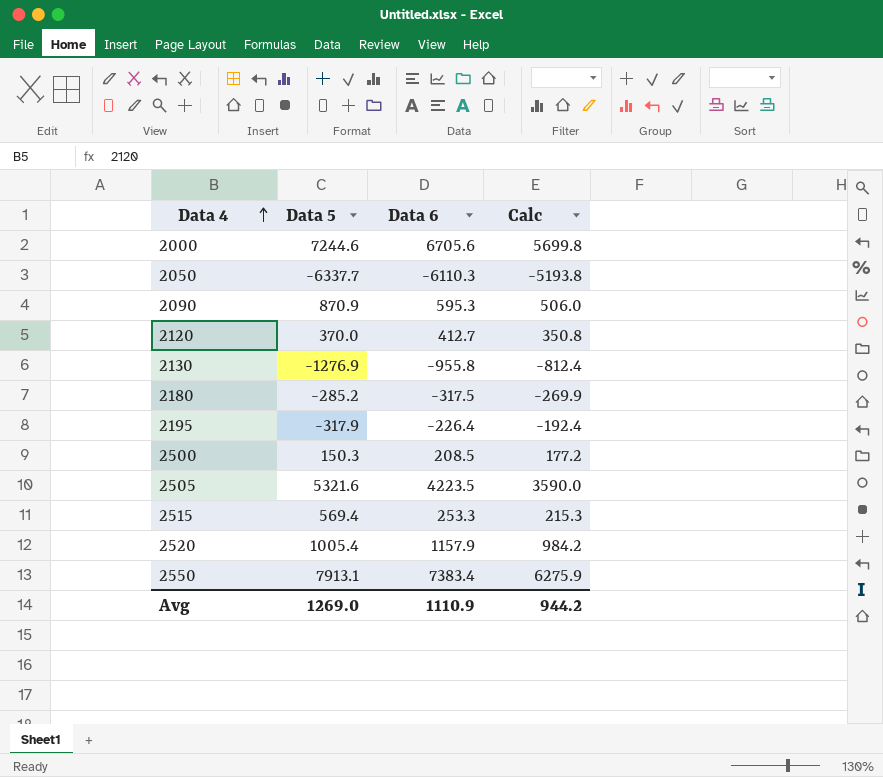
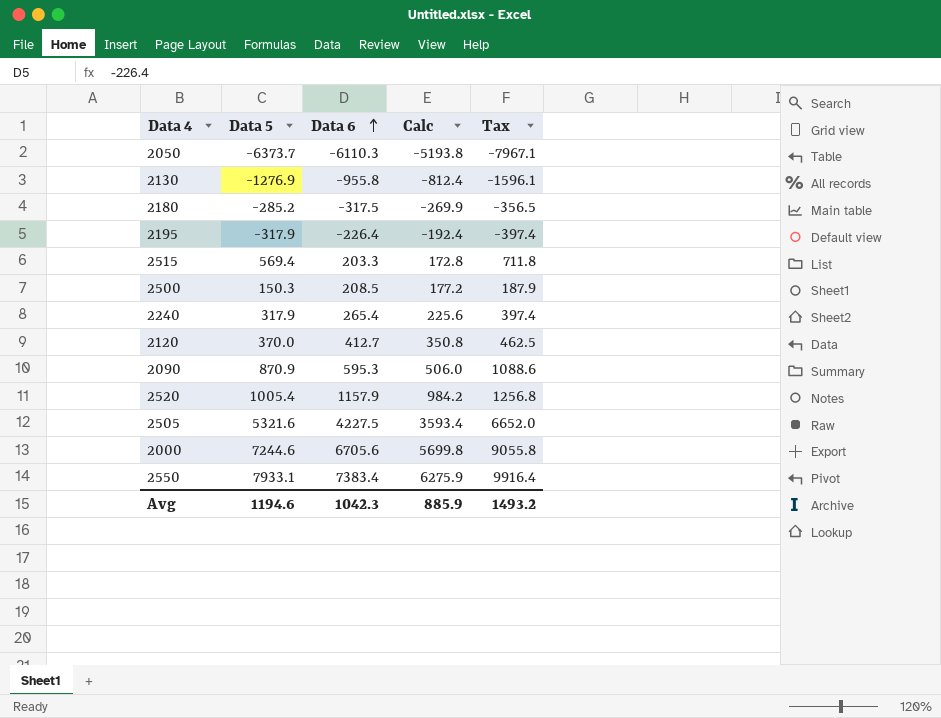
row order: Data 4 ascending -> Data 6 ascending
column Tax | formula: none -> [Data 5] * 1.25
2050 | Data 5: -6337.7 -> -6373.7
2515 | Data 6: 253.3 -> 203.3
2515 | Calc: 215.3 -> 172.8
row 2240: none -> 317.9 | 265.4 | 225.6 | 397.4
2505 | Data 6: 4223.5 -> 4227.5
2505 | Calc: 3590.0 -> 3593.4
2550 | Data 5: 7913.1 -> 7933.1
Avg | Data 5: 1269.0 -> 1194.6
Avg | Data 6: 1110.9 -> 1042.3
Avg | Calc: 944.2 -> 885.9

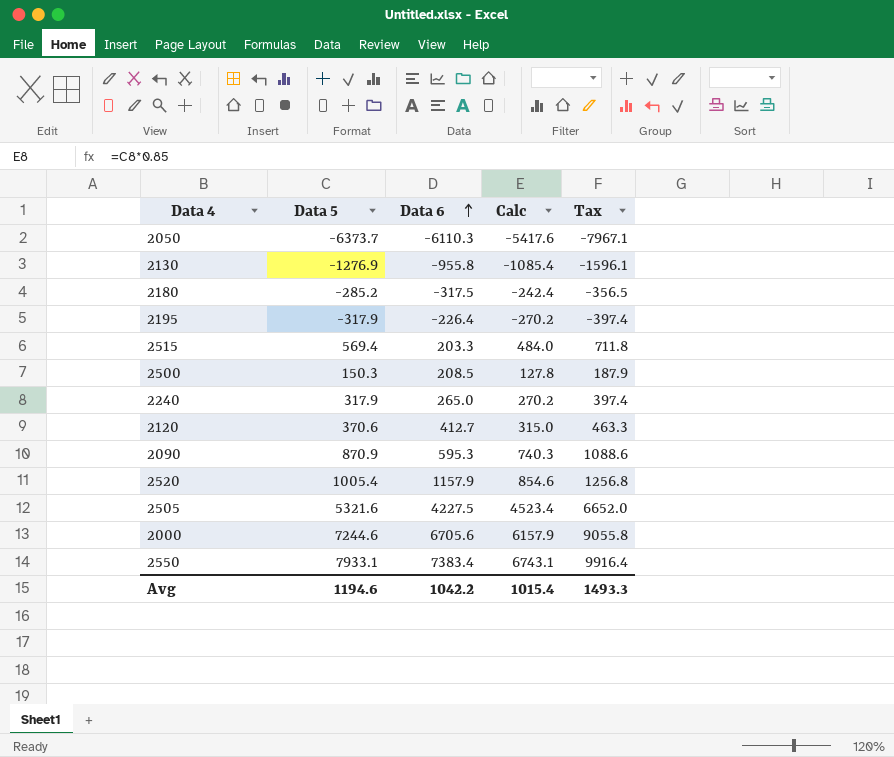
column Calc | formula: [Data 6] * 0.85 -> [Data 5] * 0.85
2240 | Data 6: 265.4 -> 265.0
2120 | Data 5: 370.0 -> 370.6
2120 | Tax: 462.5 -> 463.3
Avg | Data 6: 1042.3 -> 1042.2
Avg | Calc: 885.9 -> 1015.4
Avg | Tax: 1493.2 -> 1493.3

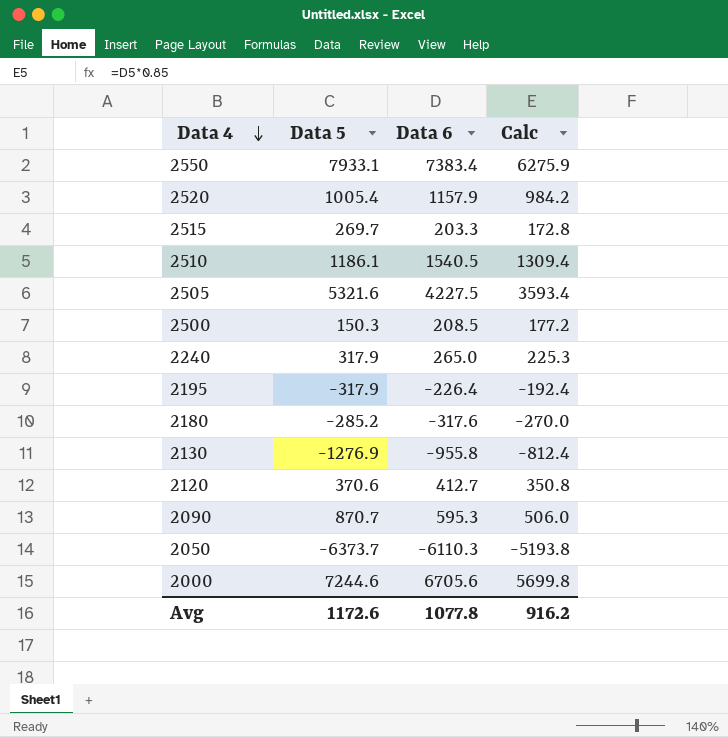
row order: Data 6 ascending -> Data 4 descending
column Tax | formula: [Data 5] * 1.25 -> none
column Calc | formula: [Data 5] * 0.85 -> [Data 6] * 0.85
2515 | Data 5: 569.4 -> 269.7
row 2510: none -> 1186.1 | 1540.5 | 1309.4
2180 | Data 6: -317.5 -> -317.6
2090 | Data 5: 870.9 -> 870.7
Avg | Data 5: 1194.6 -> 1172.6
Avg | Data 6: 1042.2 -> 1077.8
Avg | Calc: 1015.4 -> 916.2

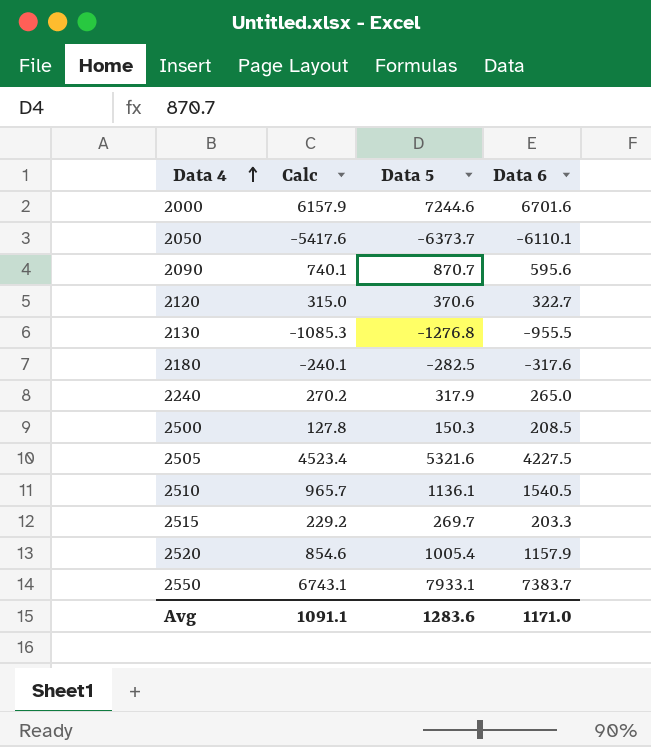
row order: Data 4 descending -> Data 4 ascending
column Calc | formula: [Data 6] * 0.85 -> [Data 5] * 0.85
column Calc | position: 4 -> 2
row 2195: -317.9 | -226.4 | -192.4 -> none
2000 | Data 6: 6705.6 -> 6701.6
2050 | Data 6: -6110.3 -> -6110.1
2090 | Data 6: 595.3 -> 595.6
2120 | Data 6: 412.7 -> 322.7
2130 | Data 5: -1276.9 -> -1276.8
2130 | Data 6: -955.8 -> -955.5
2180 | Data 5: -285.2 -> -282.5
2510 | Data 5: 1186.1 -> 1136.1
2550 | Data 6: 7383.4 -> 7383.7
Avg | Calc: 916.2 -> 1091.1
Avg | Data 5: 1172.6 -> 1283.6
Avg | Data 6: 1077.8 -> 1171.0

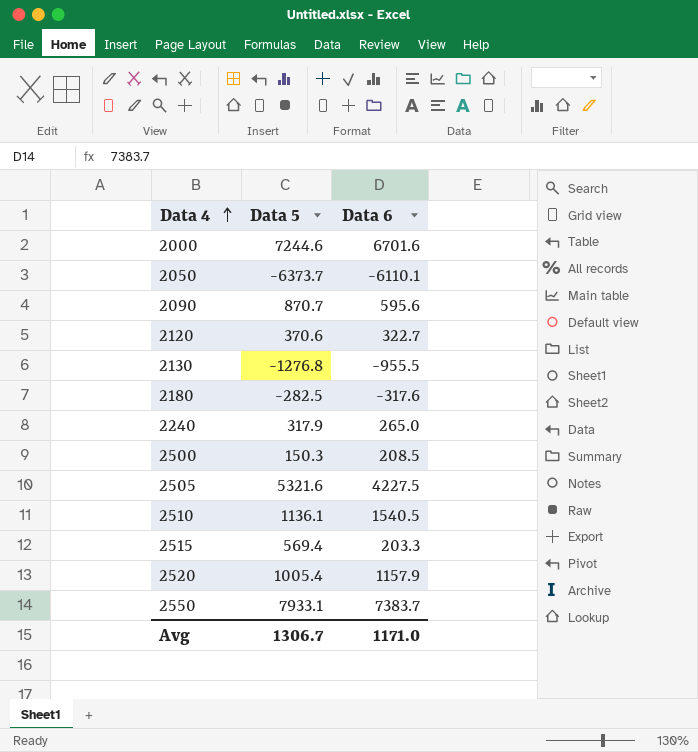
column Calc | formula: [Data 5] * 0.85 -> none
2515 | Data 5: 269.7 -> 569.4
Avg | Data 5: 1283.6 -> 1306.7

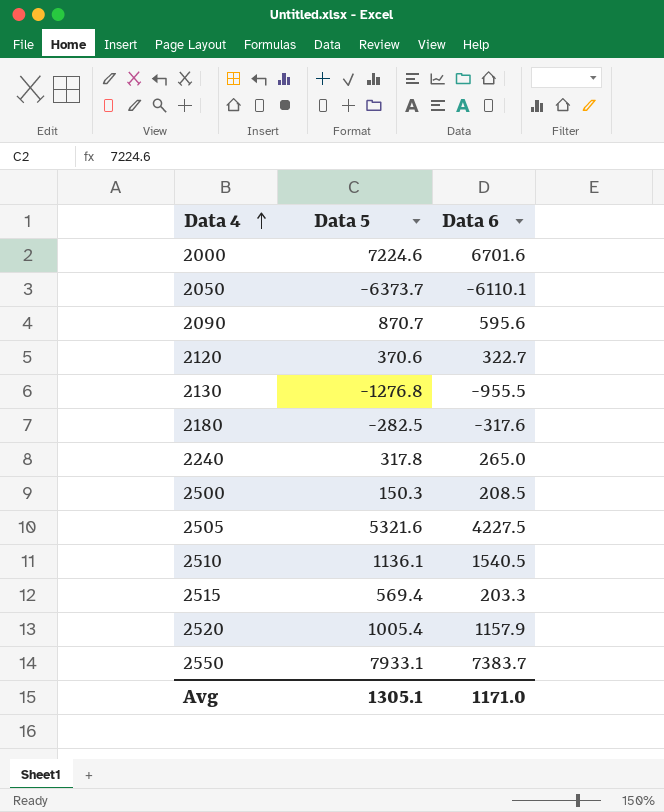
2000 | Data 5: 7244.6 -> 7224.6
2240 | Data 5: 317.9 -> 317.8
Avg | Data 5: 1306.7 -> 1305.1

